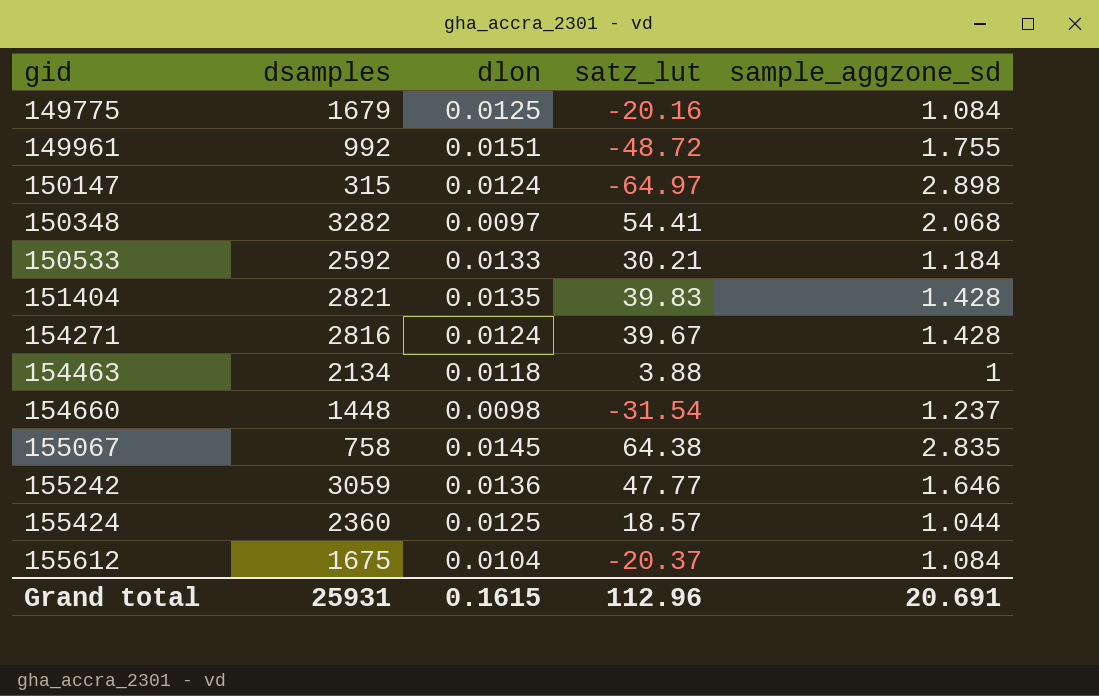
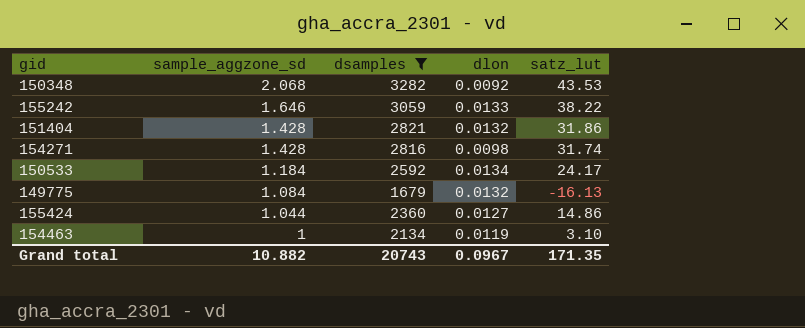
filter: none -> dsamples >= 1679
row order: gid ascending -> sample_aggzone_sd descending
column sample_aggzone_sd | position: 5 -> 2
150348 | dlon: 0.0097 -> 0.0092
150348 | satz_lut: 54.41 -> 43.53
155242 | dlon: 0.0136 -> 0.0133
155242 | satz_lut: 47.77 -> 38.22
151404 | dlon: 0.0135 -> 0.0132
151404 | satz_lut: 39.83 -> 31.86
154271 | dlon: 0.0124 -> 0.0098
154271 | satz_lut: 39.67 -> 31.74
150533 | dlon: 0.0133 -> 0.0134
150533 | satz_lut: 30.21 -> 24.17
149775 | dlon: 0.0125 -> 0.0132
149775 | satz_lut: -20.16 -> -16.13
155424 | dlon: 0.0125 -> 0.0127
155424 | satz_lut: 18.57 -> 14.86
154463 | dlon: 0.0118 -> 0.0119
154463 | satz_lut: 3.88 -> 3.10
Grand total | sample_aggzone_sd: 20.691 -> 10.882
Grand total | dsamples: 25931 -> 20743
Grand total | dlon: 0.1615 -> 0.0967
Grand total | satz_lut: 112.96 -> 171.35

